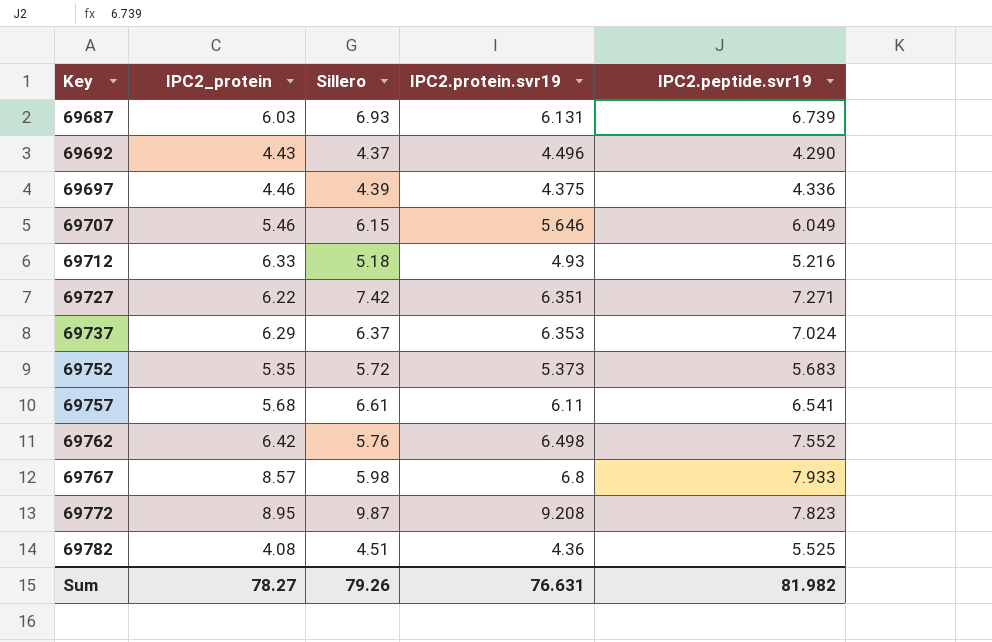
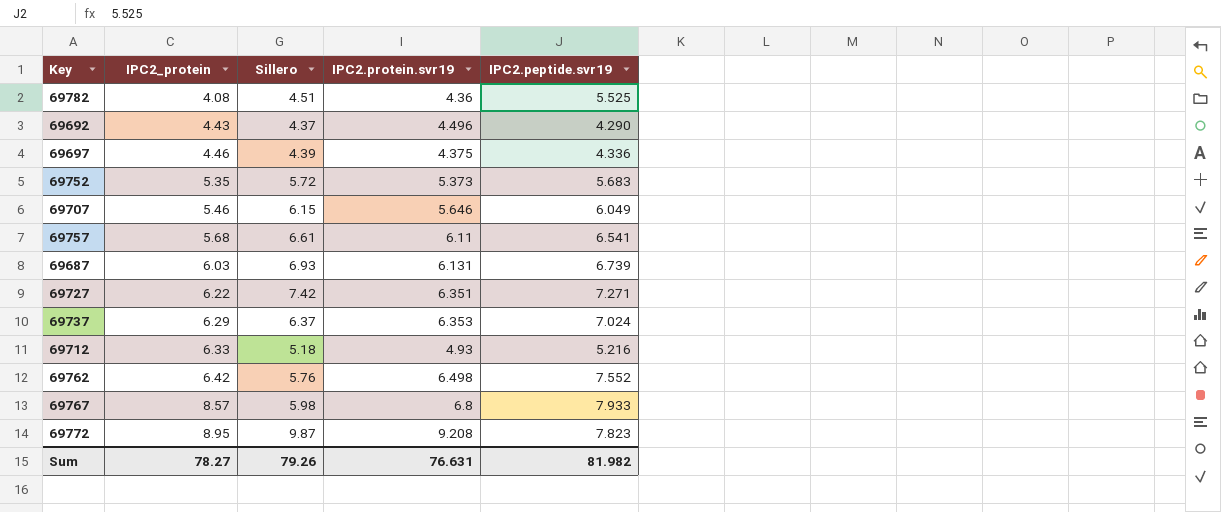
row order: Key ascending -> IPC2_protein ascending

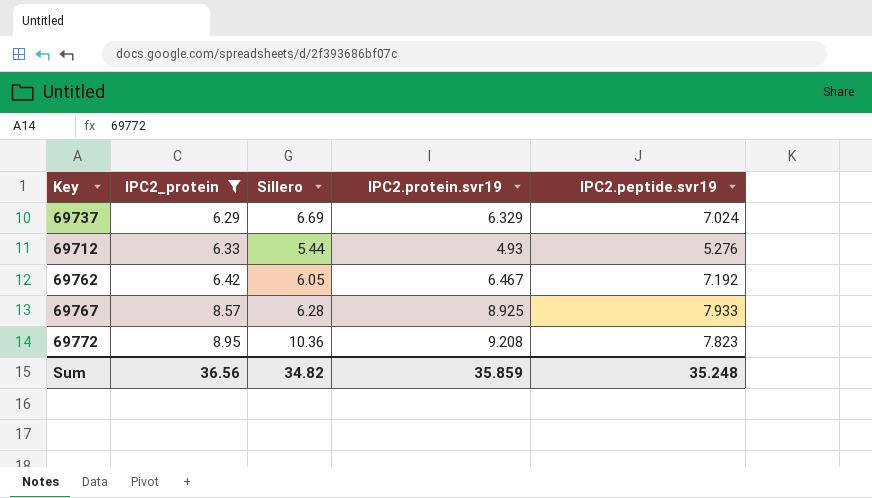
filter: none -> IPC2_protein >= 6.29
69737 | Sillero: 6.37 -> 6.69
69737 | IPC2.protein.svr19: 6.353 -> 6.329
69712 | Sillero: 5.18 -> 5.44
69712 | IPC2.peptide.svr19: 5.216 -> 5.276
69762 | Sillero: 5.76 -> 6.05
69762 | IPC2.protein.svr19: 6.498 -> 6.467
69762 | IPC2.peptide.svr19: 7.552 -> 7.192
69767 | Sillero: 5.98 -> 6.28
69767 | IPC2.protein.svr19: 6.8 -> 8.925
69772 | Sillero: 9.87 -> 10.36
Sum | IPC2_protein: 78.27 -> 36.56
Sum | Sillero: 79.26 -> 34.82
Sum | IPC2.protein.svr19: 76.631 -> 35.859
Sum | IPC2.peptide.svr19: 81.982 -> 35.248

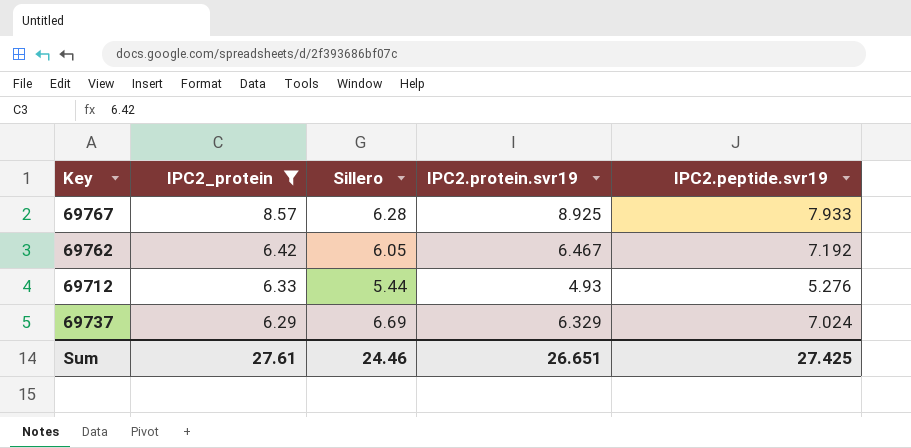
row order: IPC2_protein ascending -> IPC2_protein descending
row 69772: 8.95 | 10.36 | 9.208 | 7.823 -> none
Sum | IPC2_protein: 36.56 -> 27.61
Sum | Sillero: 34.82 -> 24.46
Sum | IPC2.protein.svr19: 35.859 -> 26.651
Sum | IPC2.peptide.svr19: 35.248 -> 27.425

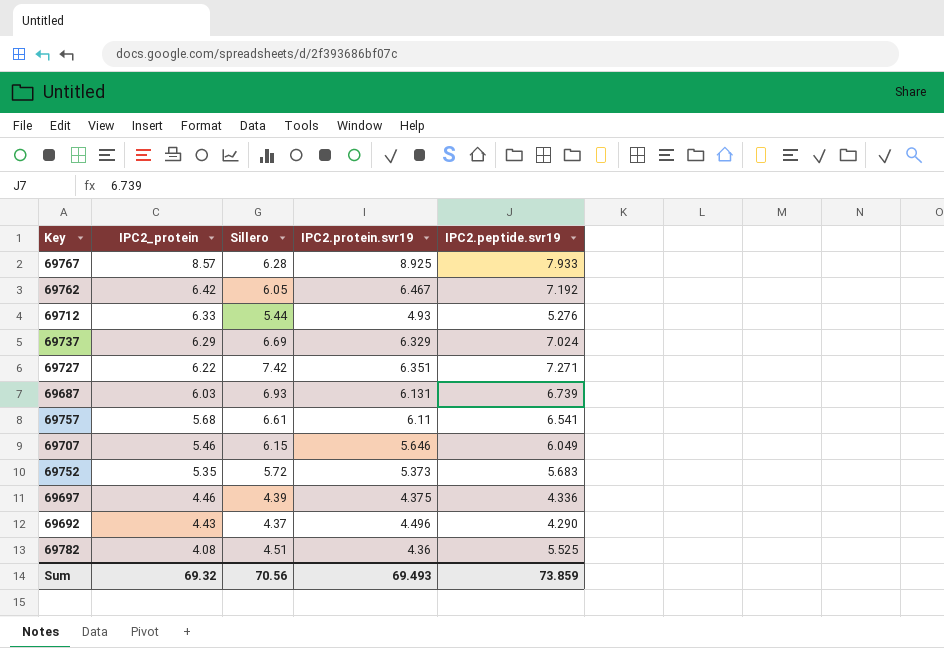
filter: IPC2_protein >= 6.29 -> none
Sum | IPC2_protein: 27.61 -> 69.32
Sum | Sillero: 24.46 -> 70.56
Sum | IPC2.protein.svr19: 26.651 -> 69.493
Sum | IPC2.peptide.svr19: 27.425 -> 73.859

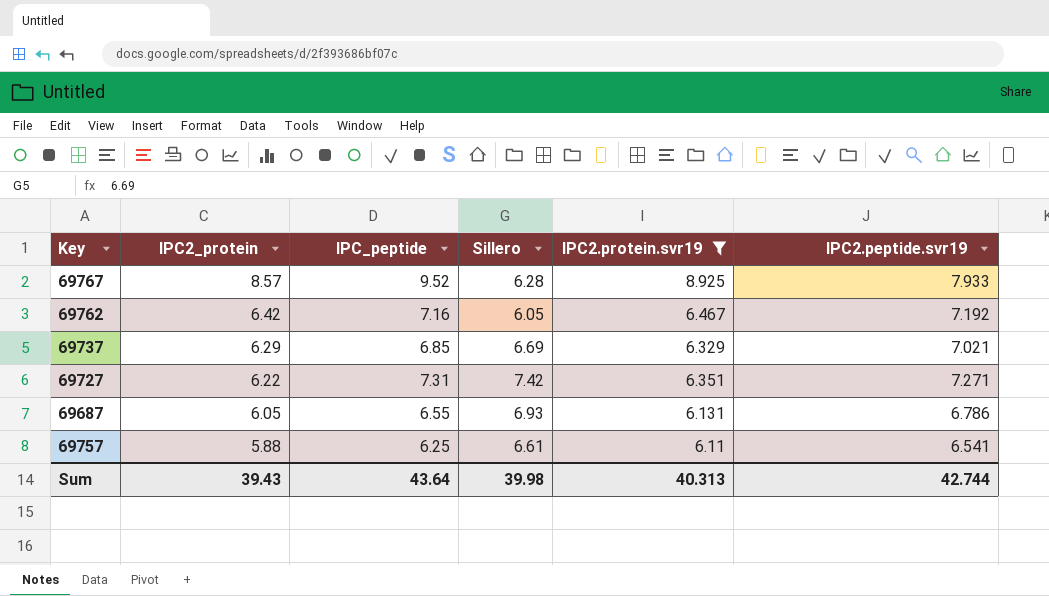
filter: none -> IPC2.protein.svr19 >= 6.11
column IPC_peptide | position: none -> 3
69737 | IPC2.peptide.svr19: 7.024 -> 7.021
69687 | IPC2_protein: 6.03 -> 6.05
69687 | IPC2.peptide.svr19: 6.739 -> 6.786
69757 | IPC2_protein: 5.68 -> 5.88
Sum | IPC2_protein: 69.32 -> 39.43
Sum | Sillero: 70.56 -> 39.98
Sum | IPC2.protein.svr19: 69.493 -> 40.313
Sum | IPC2.peptide.svr19: 73.859 -> 42.744

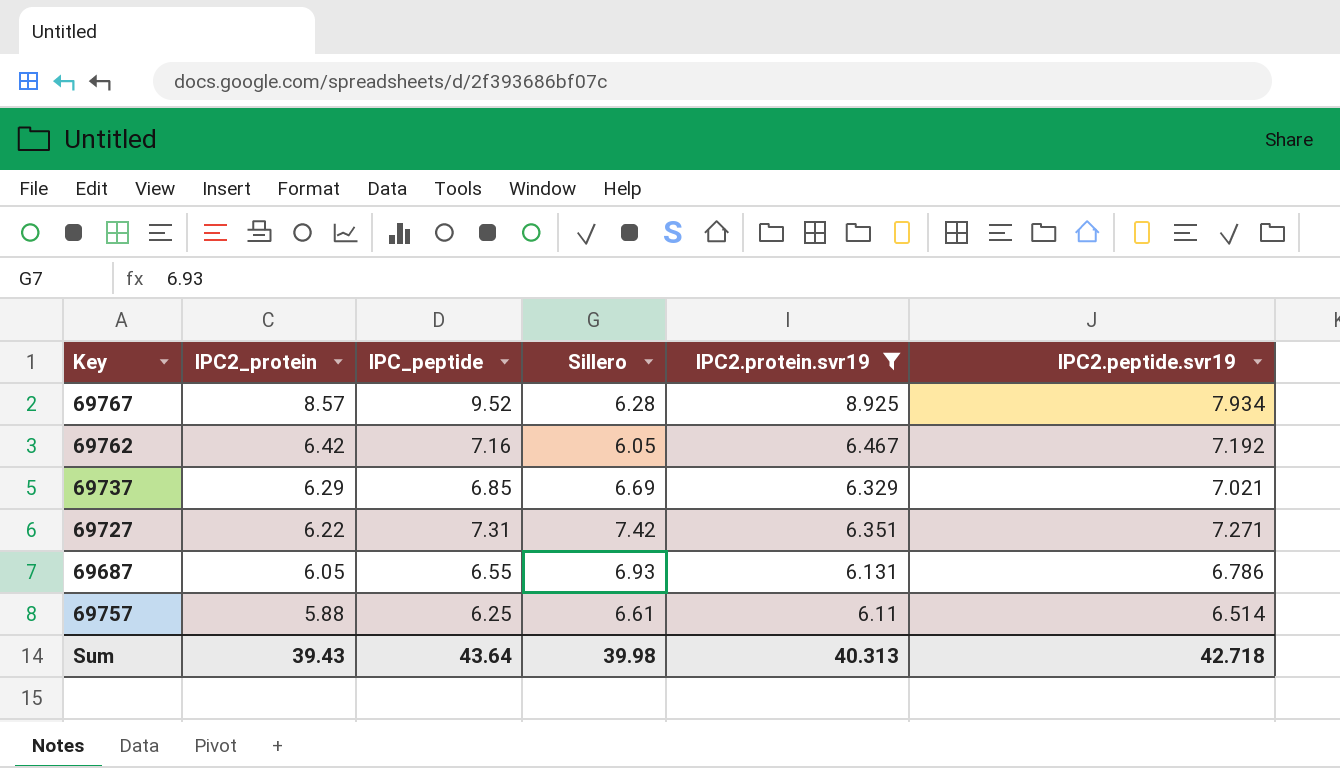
69767 | IPC2.peptide.svr19: 7.933 -> 7.934
69757 | IPC2.peptide.svr19: 6.541 -> 6.514
Sum | IPC2.peptide.svr19: 42.744 -> 42.718

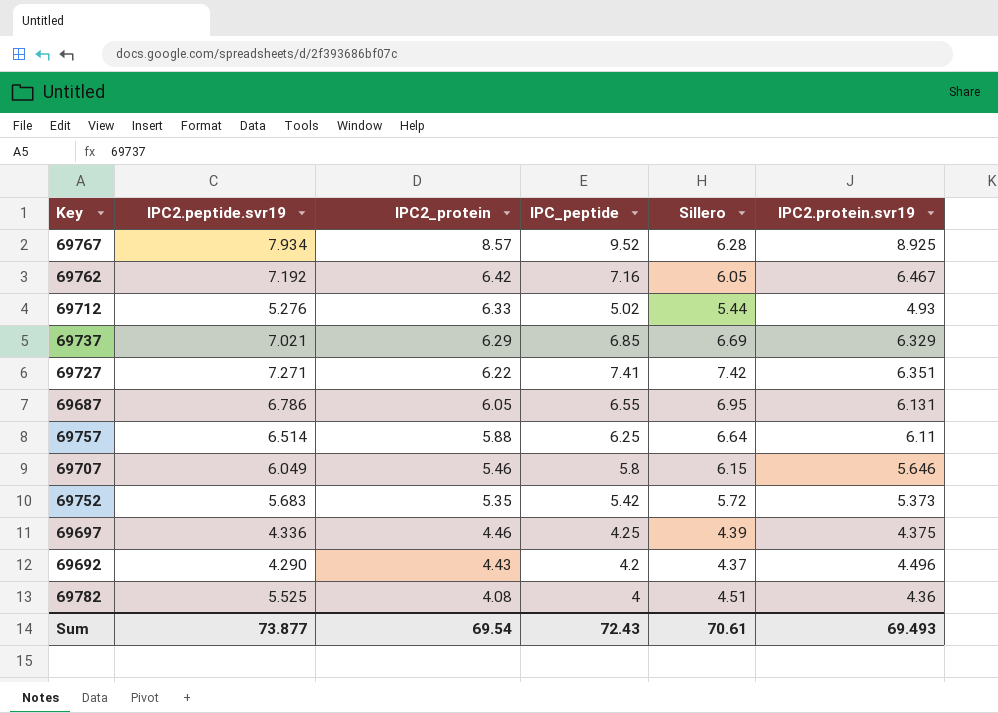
filter: IPC2.protein.svr19 >= 6.11 -> none
column IPC2.peptide.svr19 | position: 6 -> 2
69727 | IPC_peptide: 7.31 -> 7.41
69687 | Sillero: 6.93 -> 6.95
69757 | Sillero: 6.61 -> 6.64
Sum | IPC2.peptide.svr19: 42.718 -> 73.877
Sum | IPC2_protein: 39.43 -> 69.54
Sum | IPC_peptide: 43.64 -> 72.43
Sum | Sillero: 39.98 -> 70.61
Sum | IPC2.protein.svr19: 40.313 -> 69.493

